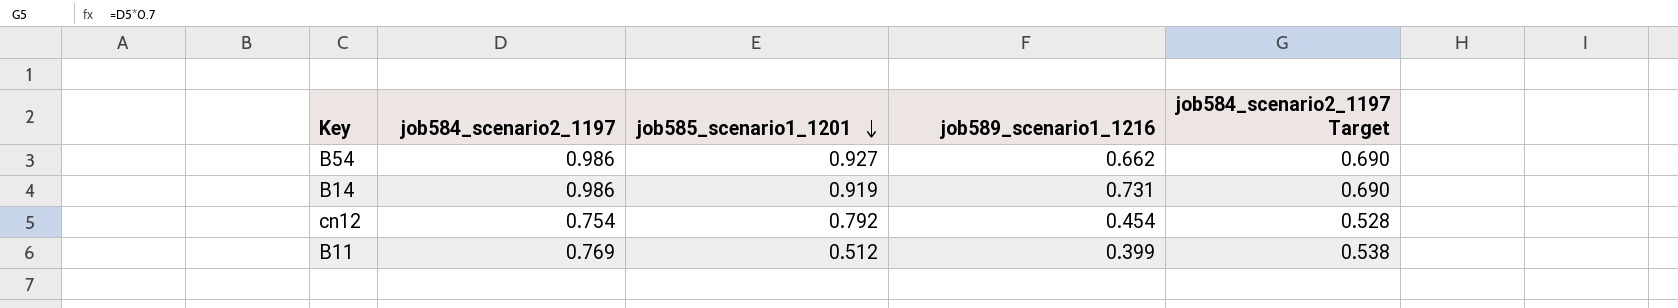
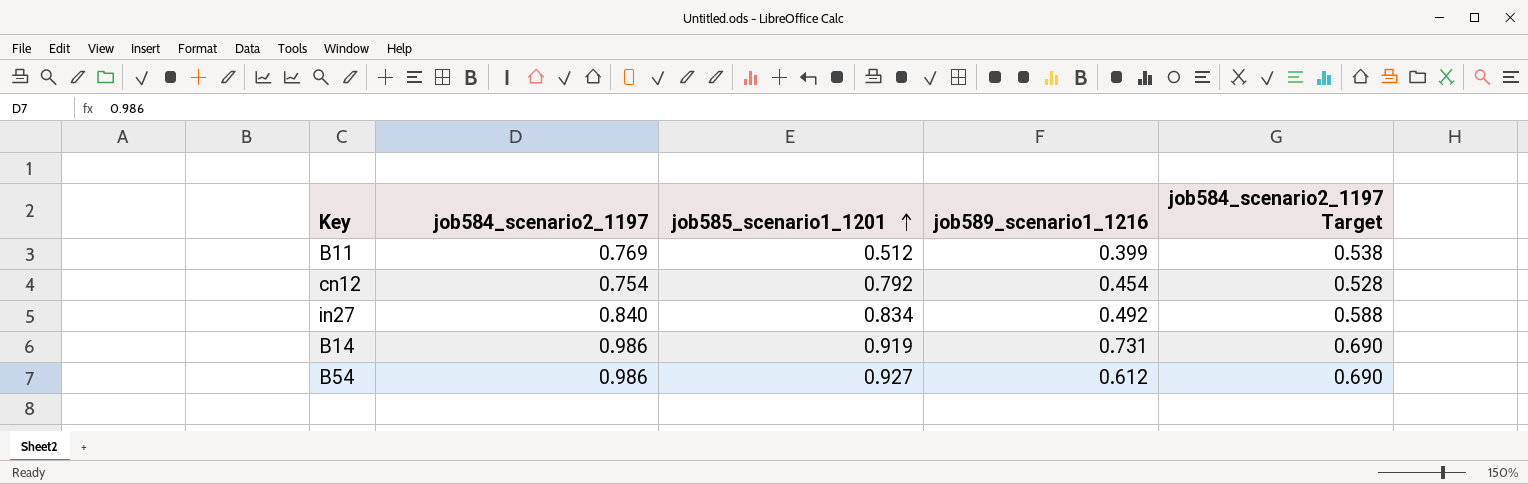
row order: job585_scenario1_1201 descending -> job585_scenario1_1201 ascending
row in27: none -> 0.840 | 0.834 | 0.492 | 0.588
B54 | job589_scenario1_1216: 0.662 -> 0.612

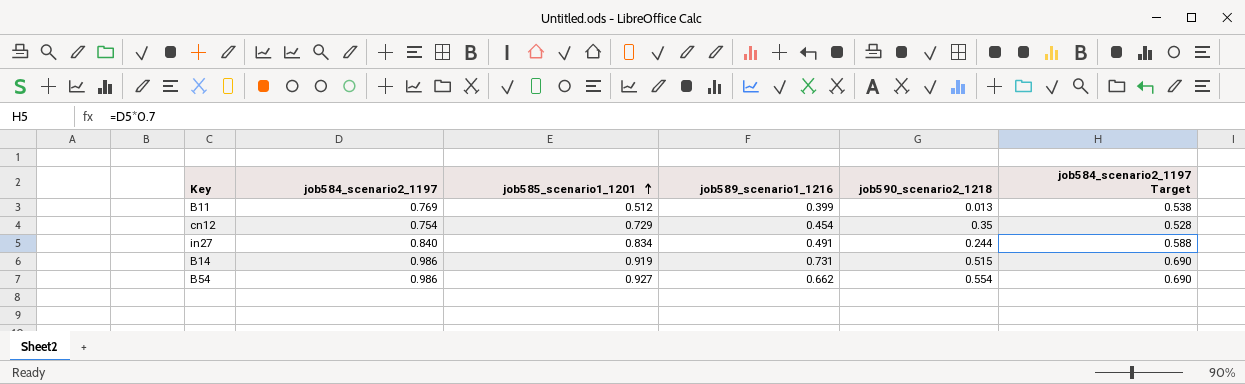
column job590_scenario2_1218 | position: none -> 5
cn12 | job585_scenario1_1201: 0.792 -> 0.729
in27 | job589_scenario1_1216: 0.492 -> 0.491
B54 | job589_scenario1_1216: 0.612 -> 0.662

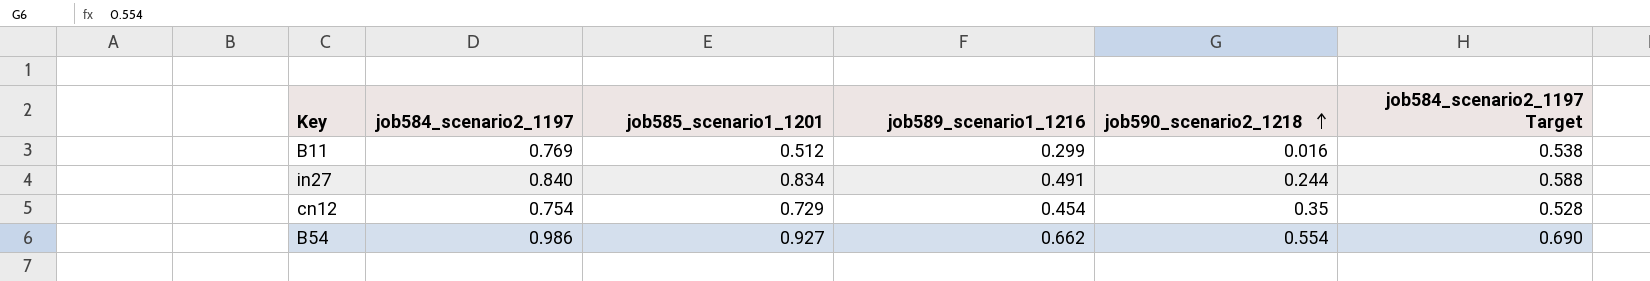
row order: job585_scenario1_1201 ascending -> job590_scenario2_1218 ascending
row B14: 0.986 | 0.919 | 0.731 | 0.515 | 0.690 -> none
B11 | job589_scenario1_1216: 0.399 -> 0.299
B11 | job590_scenario2_1218: 0.013 -> 0.016

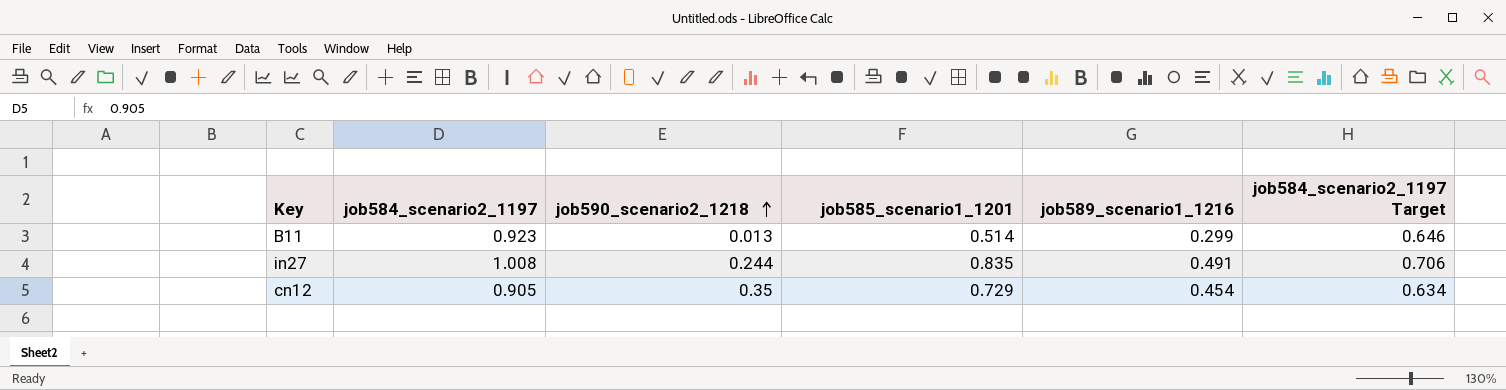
column job590_scenario2_1218 | position: 5 -> 3
row B54: 0.986 | 0.927 | 0.662 | 0.554 | 0.690 -> none
B11 | job584_scenario2_1197: 0.769 -> 0.923
B11 | job590_scenario2_1218: 0.016 -> 0.013
B11 | job585_scenario1_1201: 0.512 -> 0.514
B11 | job584_scenario2_1197 Target: 0.538 -> 0.646
in27 | job584_scenario2_1197: 0.840 -> 1.008
in27 | job585_scenario1_1201: 0.834 -> 0.835
in27 | job584_scenario2_1197 Target: 0.588 -> 0.706
cn12 | job584_scenario2_1197: 0.754 -> 0.905
cn12 | job584_scenario2_1197 Target: 0.528 -> 0.634

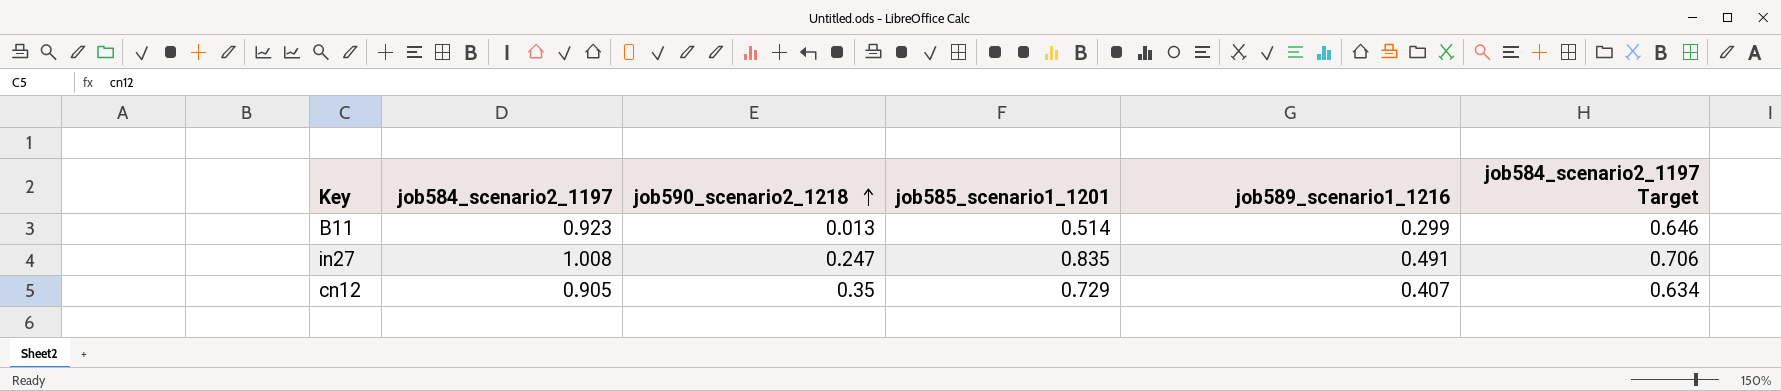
in27 | job590_scenario2_1218: 0.244 -> 0.247
cn12 | job589_scenario1_1216: 0.454 -> 0.407

